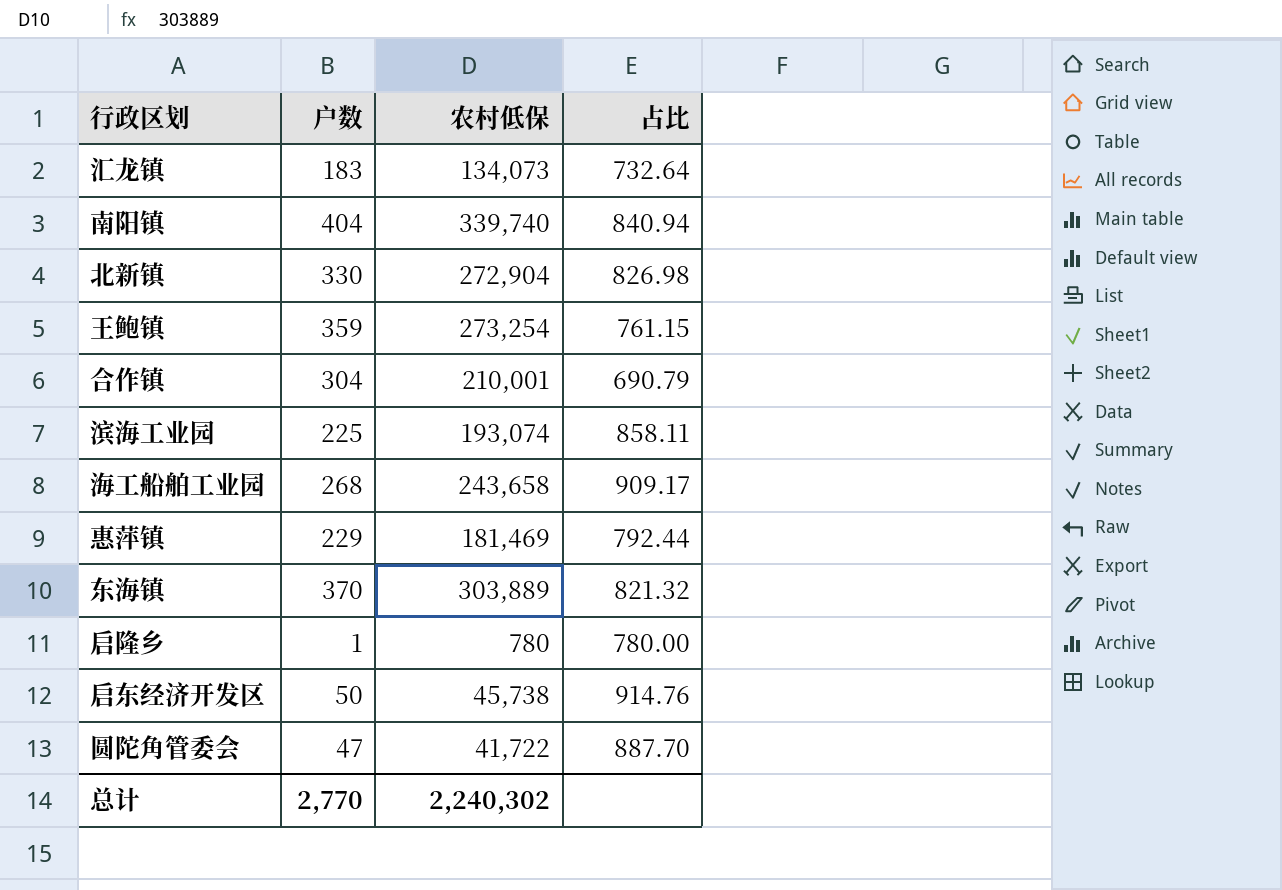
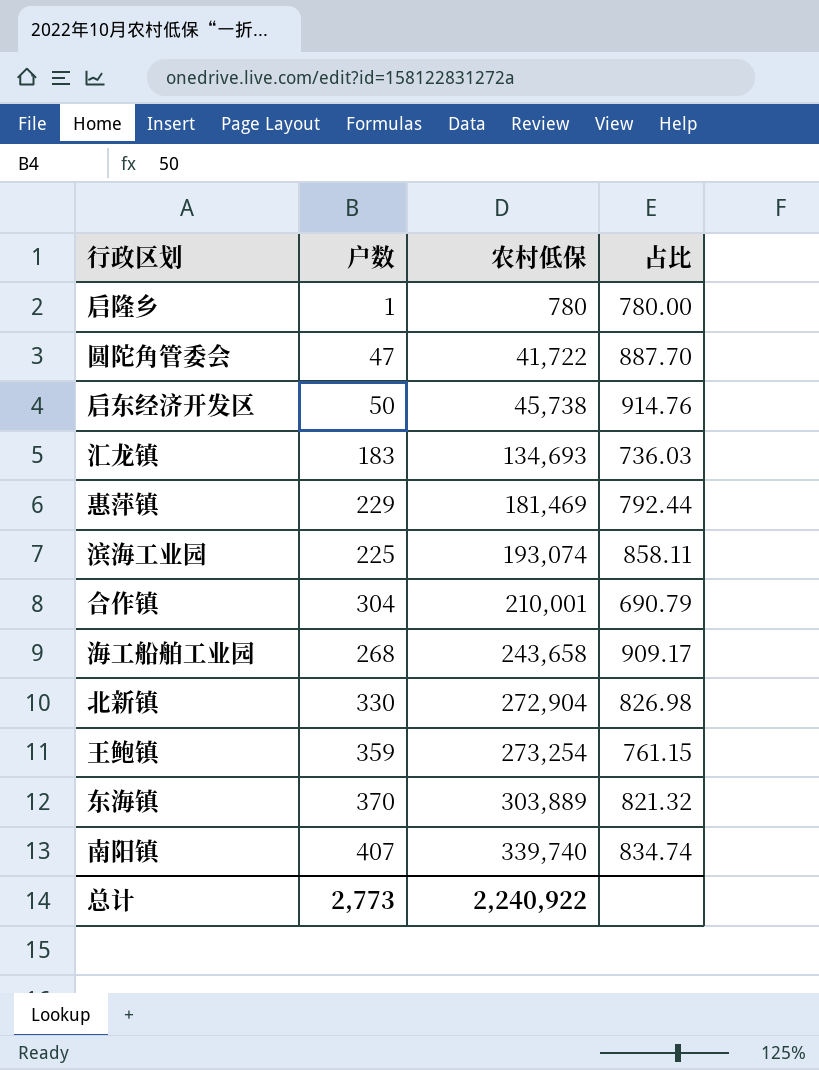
row order: none -> 农村低保 ascending
汇龙镇 | 农村低保: 134,073 -> 134,693
汇龙镇 | 占比: 732.64 -> 736.03
南阳镇 | 户数: 404 -> 407
南阳镇 | 占比: 840.94 -> 834.74
总计 | 户数: 2,770 -> 2,773
总计 | 农村低保: 2,240,302 -> 2,240,922

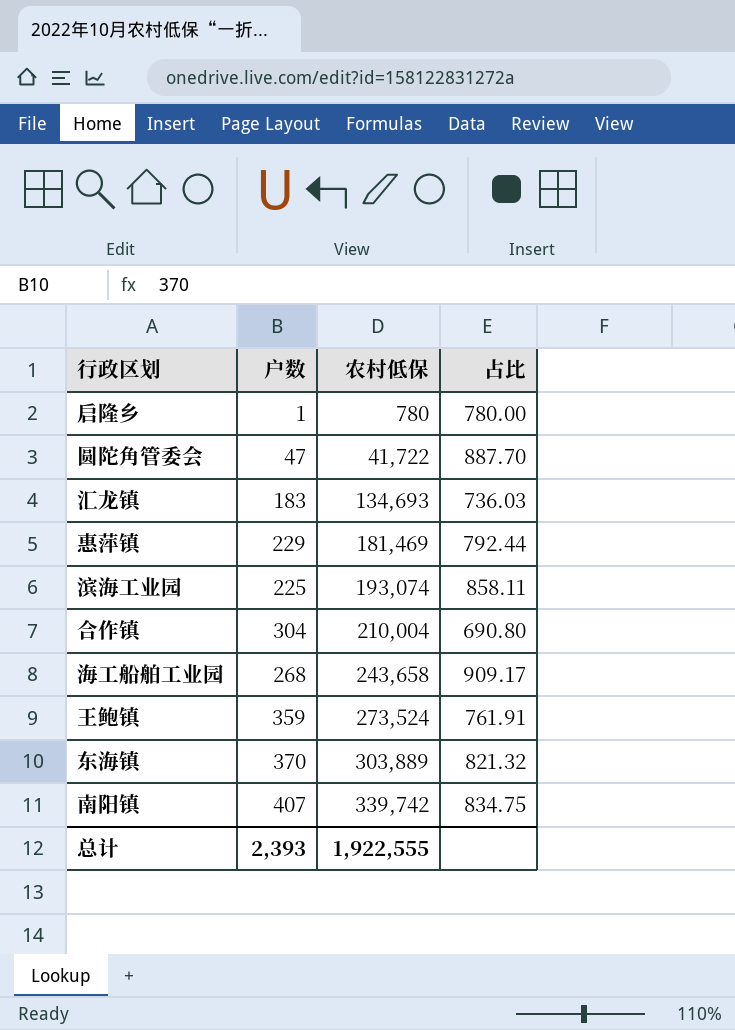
row 启东经济开发区: 50 | 45,738 | 914.76 -> none
row 北新镇: 330 | 272,904 | 826.98 -> none
合作镇 | 农村低保: 210,001 -> 210,004
合作镇 | 占比: 690.79 -> 690.80
王鲍镇 | 农村低保: 273,254 -> 273,524
王鲍镇 | 占比: 761.15 -> 761.91
南阳镇 | 农村低保: 339,740 -> 339,742
南阳镇 | 占比: 834.74 -> 834.75
总计 | 户数: 2,773 -> 2,393
总计 | 农村低保: 2,240,922 -> 1,922,555

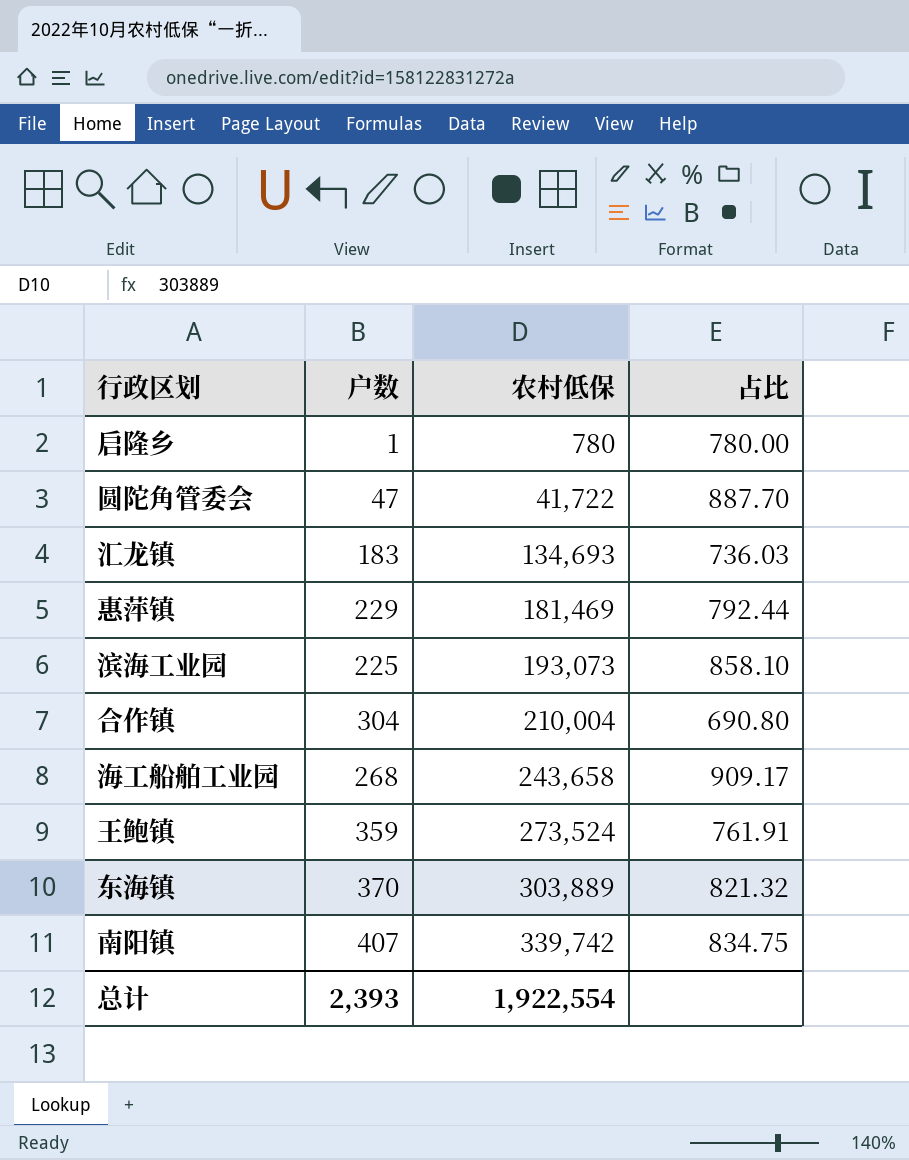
滨海工业园 | 农村低保: 193,074 -> 193,073
滨海工业园 | 占比: 858.11 -> 858.10
总计 | 农村低保: 1,922,555 -> 1,922,554

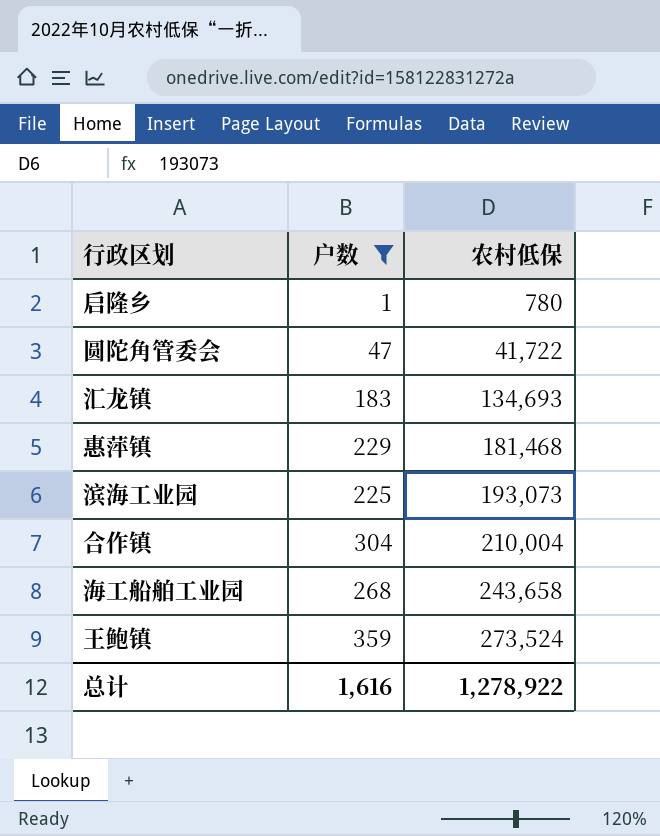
filter: none -> 户数 <= 359
column 占比 | formula: [农村低保] / [户数] -> none
惠萍镇 | 农村低保: 181,469 -> 181,468
总计 | 户数: 2,393 -> 1,616
总计 | 农村低保: 1,922,554 -> 1,278,922

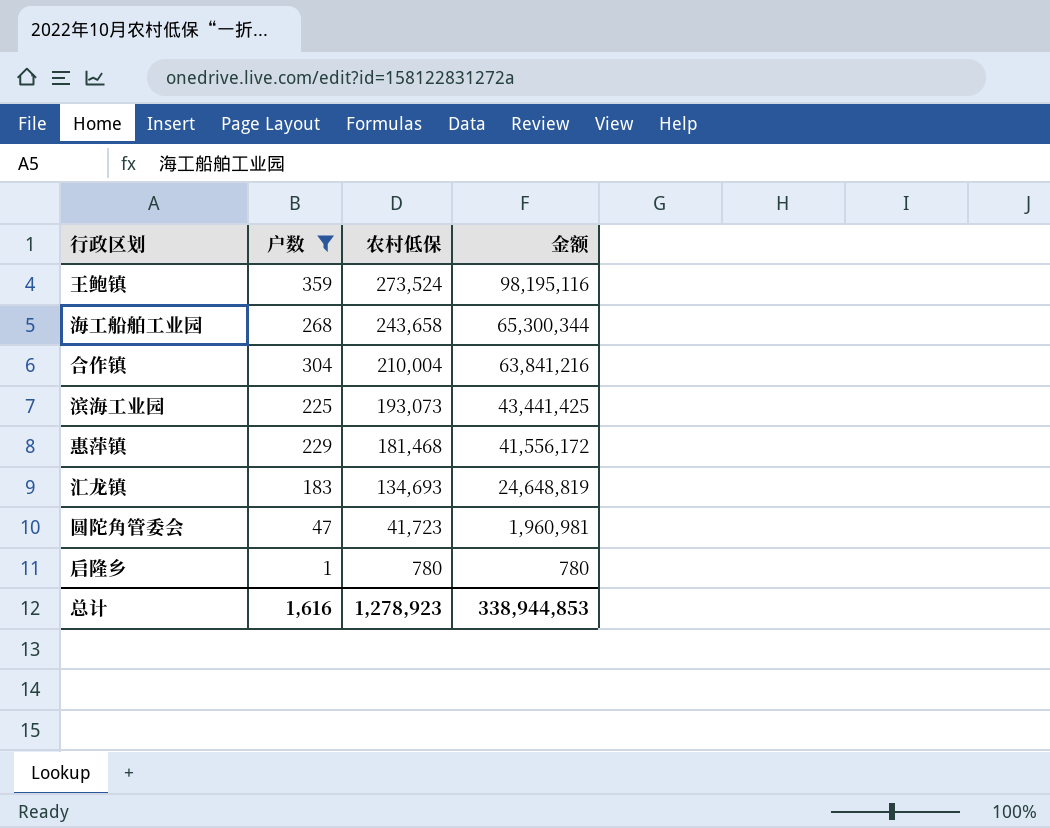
row order: 农村低保 ascending -> 农村低保 descending
column 金额 | formula: none -> [户数] * [农村低保]
圆陀角管委会 | 农村低保: 41,722 -> 41,723
总计 | 农村低保: 1,278,922 -> 1,278,923

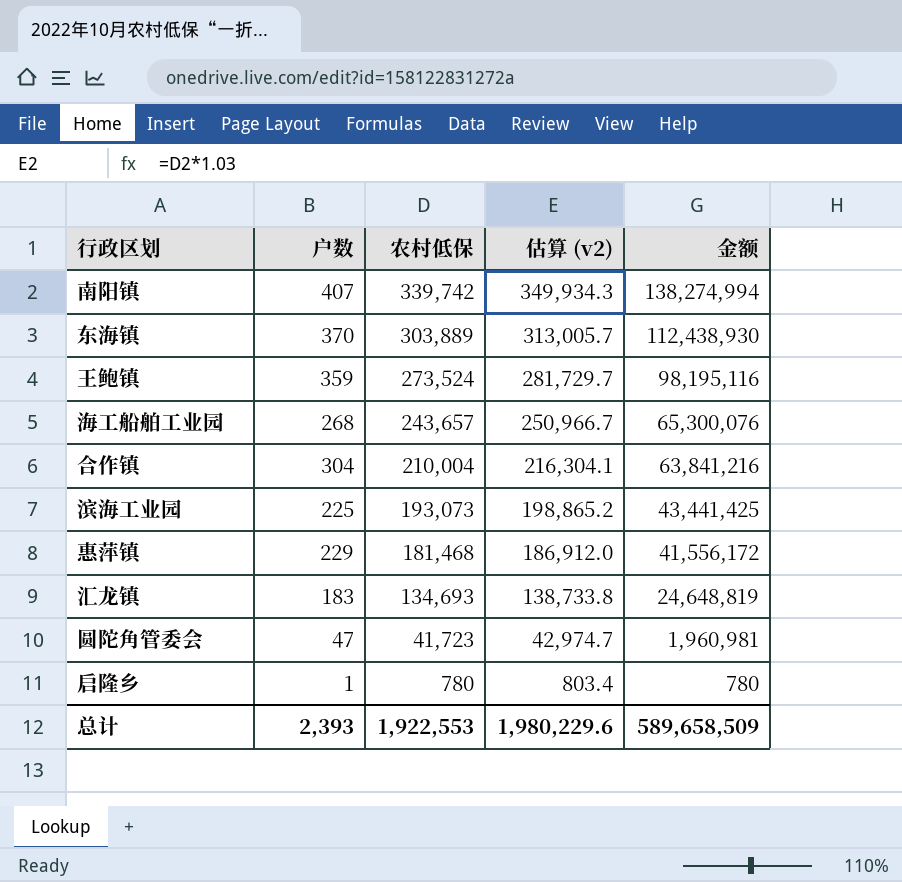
filter: 户数 <= 359 -> none
column 估算 (v2) | formula: none -> [农村低保] * 1.03
海工船舶工业园 | 农村低保: 243,658 -> 243,657
海工船舶工业园 | 金额: 65,300,344 -> 65,300,076
总计 | 户数: 1,616 -> 2,393
总计 | 农村低保: 1,278,923 -> 1,922,553
总计 | 金额: 338,944,853 -> 589,658,509

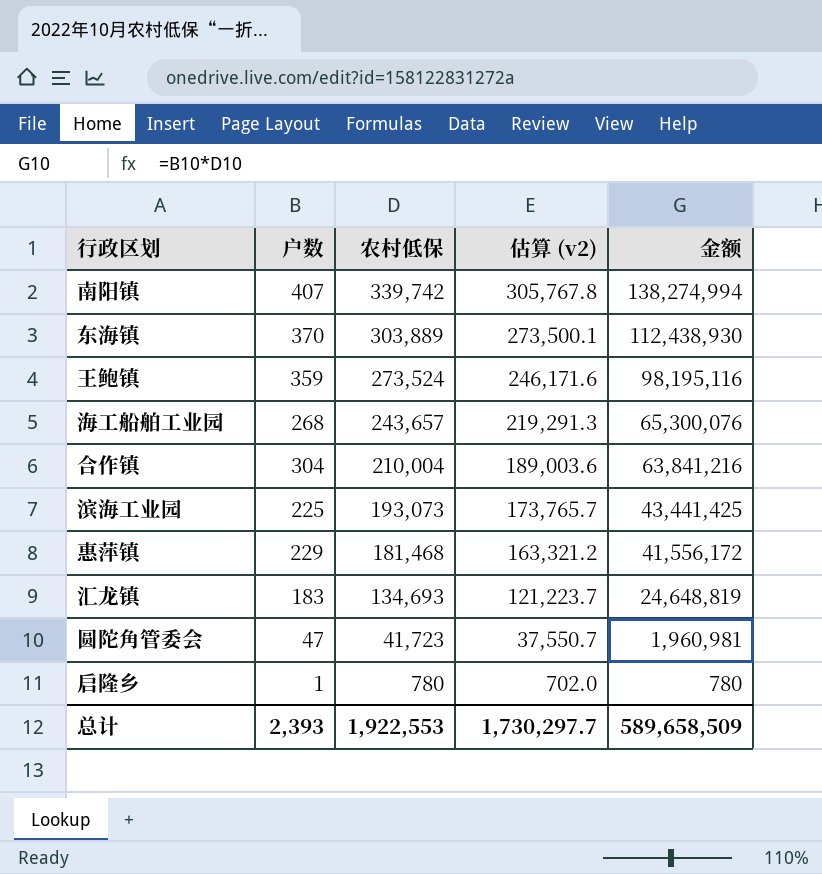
column 估算 (v2) | formula: [农村低保] * 1.03 -> [农村低保] * 0.9
总计 | 估算 (v2): 1,980,229.6 -> 1,730,297.7

